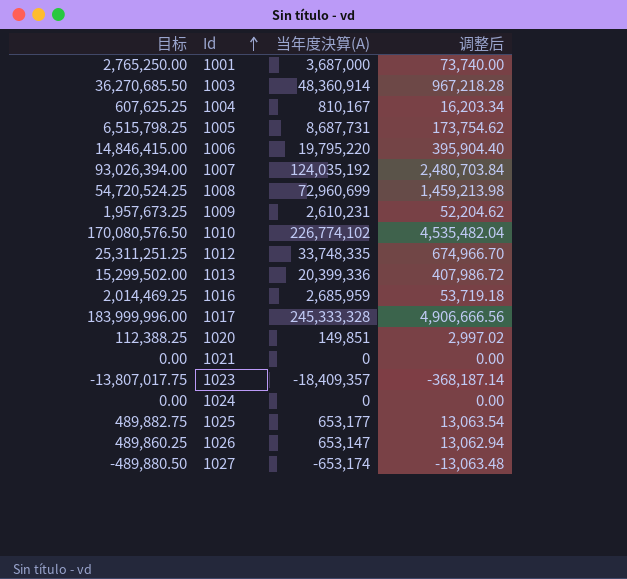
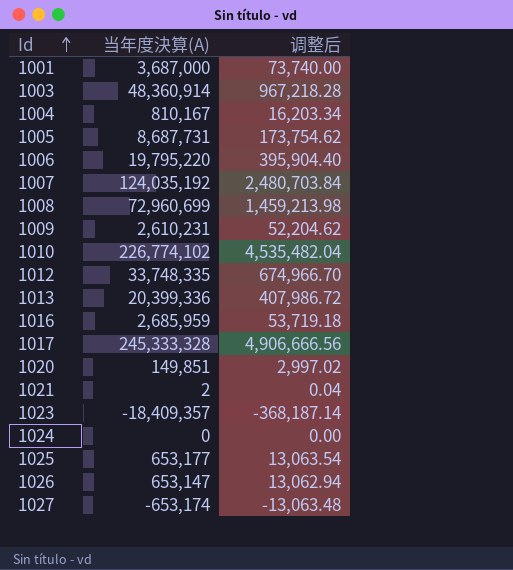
column 目标 | formula: [当年度決算(A)] * 0.75 -> none
1021 | 当年度決算(A): 0 -> 2
1021 | 调整后: 0.00 -> 0.04

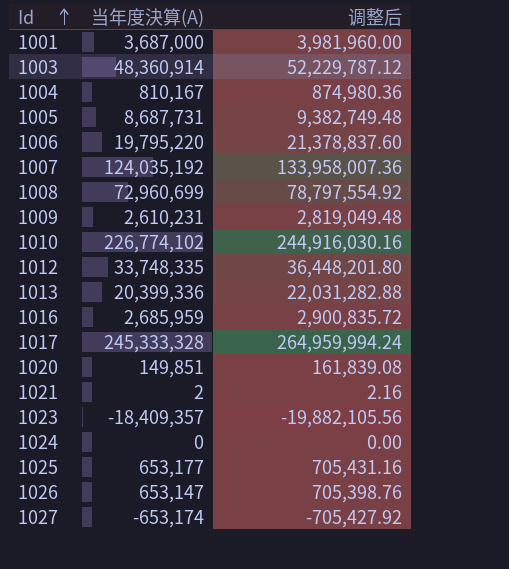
column 调整后 | formula: [当年度決算(A)] * 0.02 -> [当年度決算(A)] * 1.08

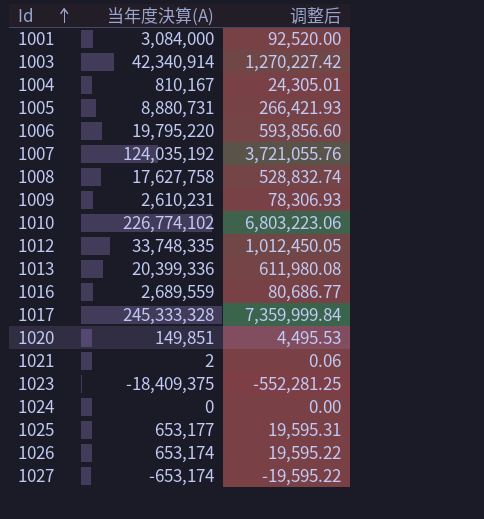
column 调整后 | formula: [当年度決算(A)] * 1.08 -> [当年度決算(A)] * 0.03
1001 | 当年度決算(A): 3,687,000 -> 3,084,000
1003 | 当年度決算(A): 48,360,914 -> 42,340,914
1005 | 当年度決算(A): 8,687,731 -> 8,880,731
1008 | 当年度決算(A): 72,960,699 -> 17,627,758
1016 | 当年度決算(A): 2,685,959 -> 2,689,559
1023 | 当年度決算(A): -18,409,357 -> -18,409,375
1026 | 当年度決算(A): 653,147 -> 653,174

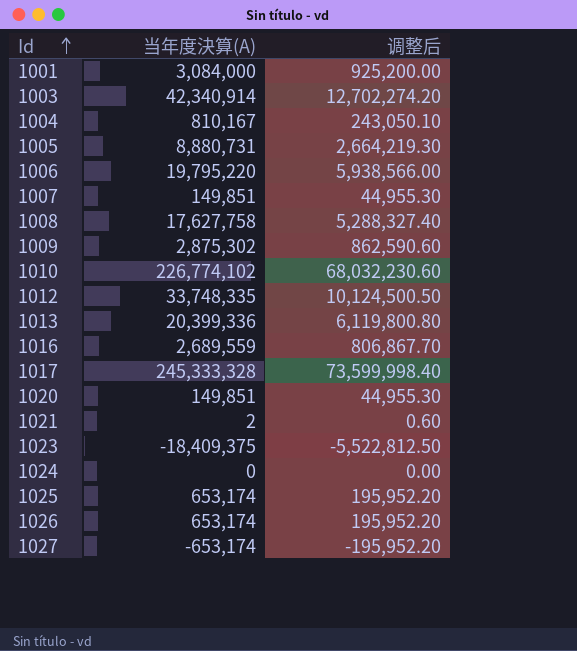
column 调整后 | formula: [当年度決算(A)] * 0.03 -> [当年度決算(A)] * 0.3
1007 | 当年度決算(A): 124,035,192 -> 149,851
1009 | 当年度決算(A): 2,610,231 -> 2,875,302
1025 | 当年度決算(A): 653,177 -> 653,174

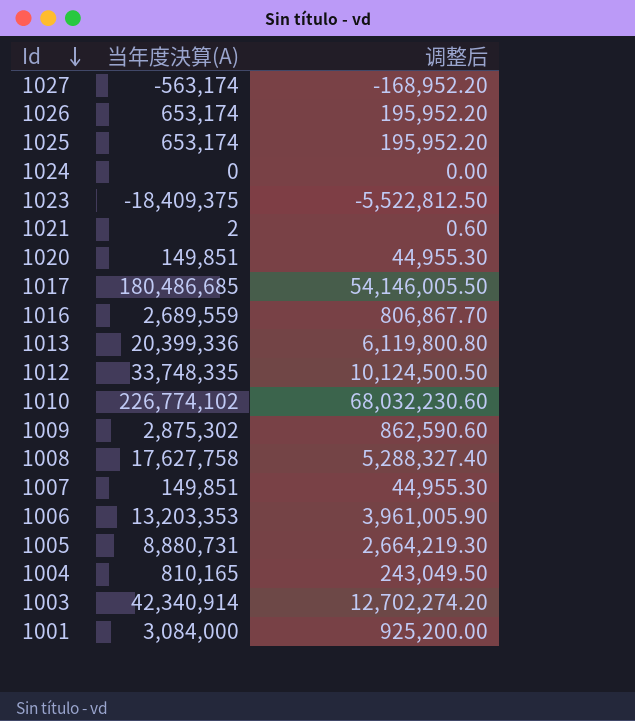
row order: Id ascending -> Id descending
1027 | 当年度決算(A): -653,174 -> -563,174
1027 | 调整后: -195,952.20 -> -168,952.20
1017 | 当年度決算(A): 245,333,328 -> 180,486,685
1017 | 调整后: 73,599,998.40 -> 54,146,005.50
1006 | 当年度決算(A): 19,795,220 -> 13,203,353
1006 | 调整后: 5,938,566.00 -> 3,961,005.90
1004 | 当年度決算(A): 810,167 -> 810,165
1004 | 调整后: 243,050.10 -> 243,049.50

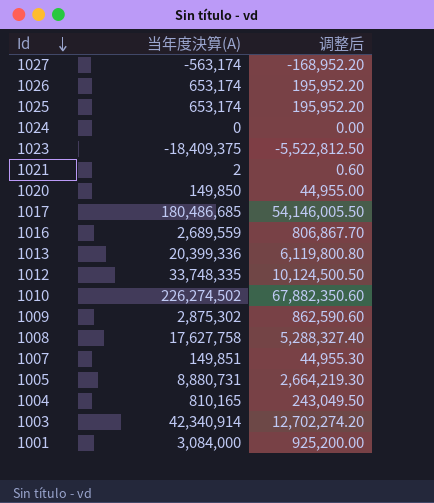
row 1006: 13,203,353 | 3,961,005.90 -> none
1020 | 当年度決算(A): 149,851 -> 149,850
1020 | 调整后: 44,955.30 -> 44,955.00
1010 | 当年度決算(A): 226,774,102 -> 226,274,502
1010 | 调整后: 68,032,230.60 -> 67,882,350.60

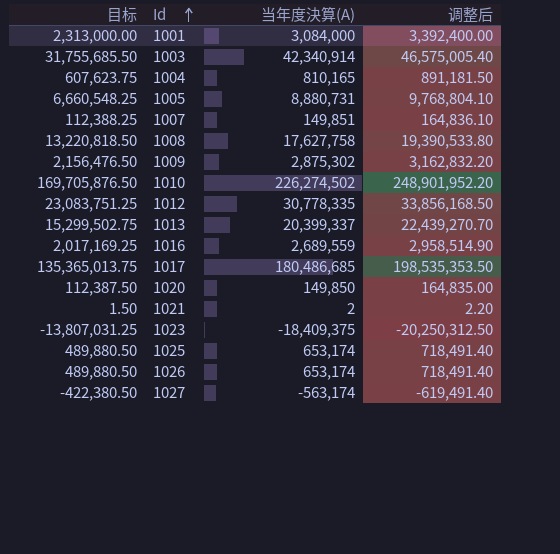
row order: Id descending -> Id ascending
column 目标 | formula: none -> [当年度決算(A)] * 0.75
column 调整后 | formula: [当年度決算(A)] * 0.3 -> [当年度決算(A)] * 1.1
row 1024: 0 | 0.00 -> none
1012 | 当年度決算(A): 33,748,335 -> 30,778,335
1013 | 当年度決算(A): 20,399,336 -> 20,399,337

